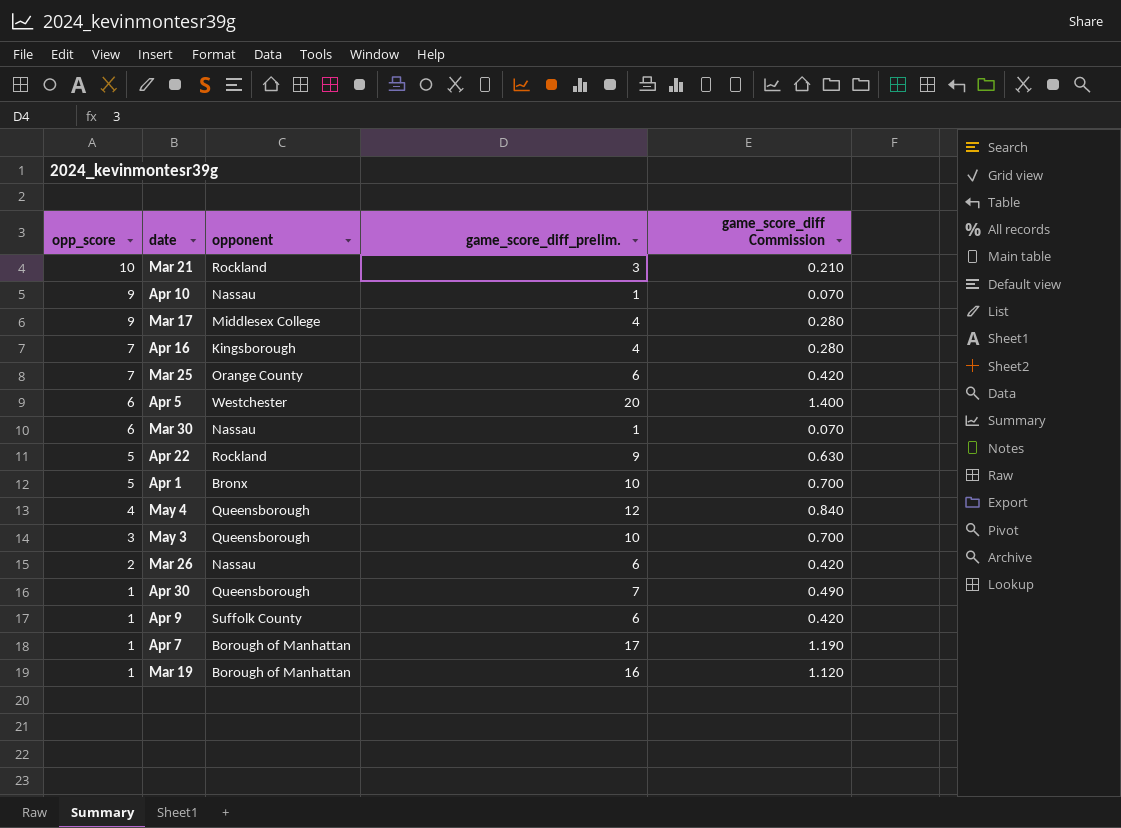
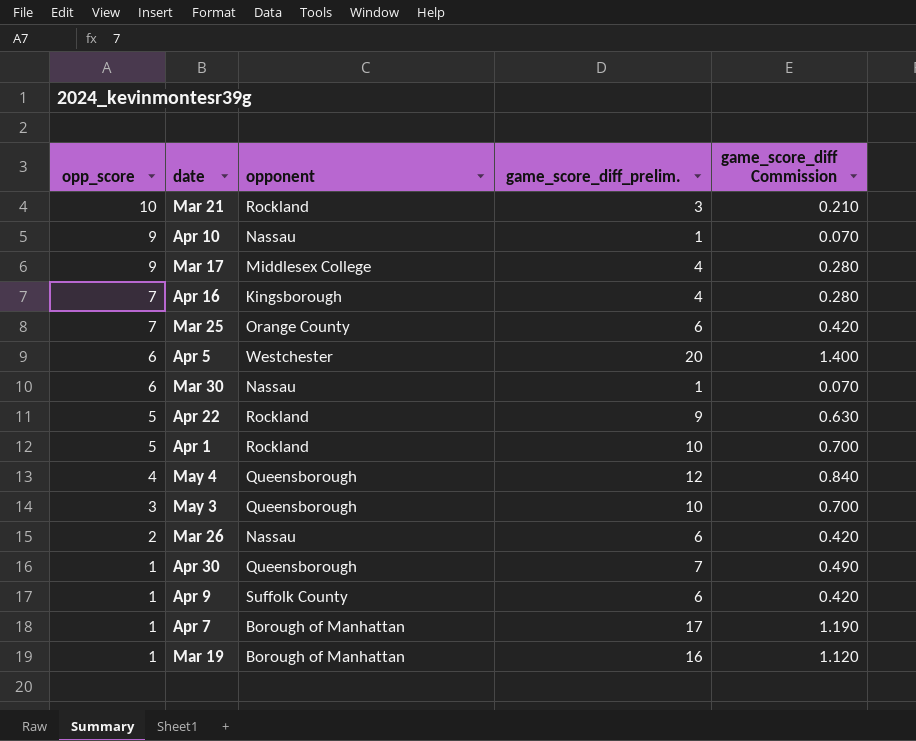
Apr 1 | opponent: Bronx -> Rockland

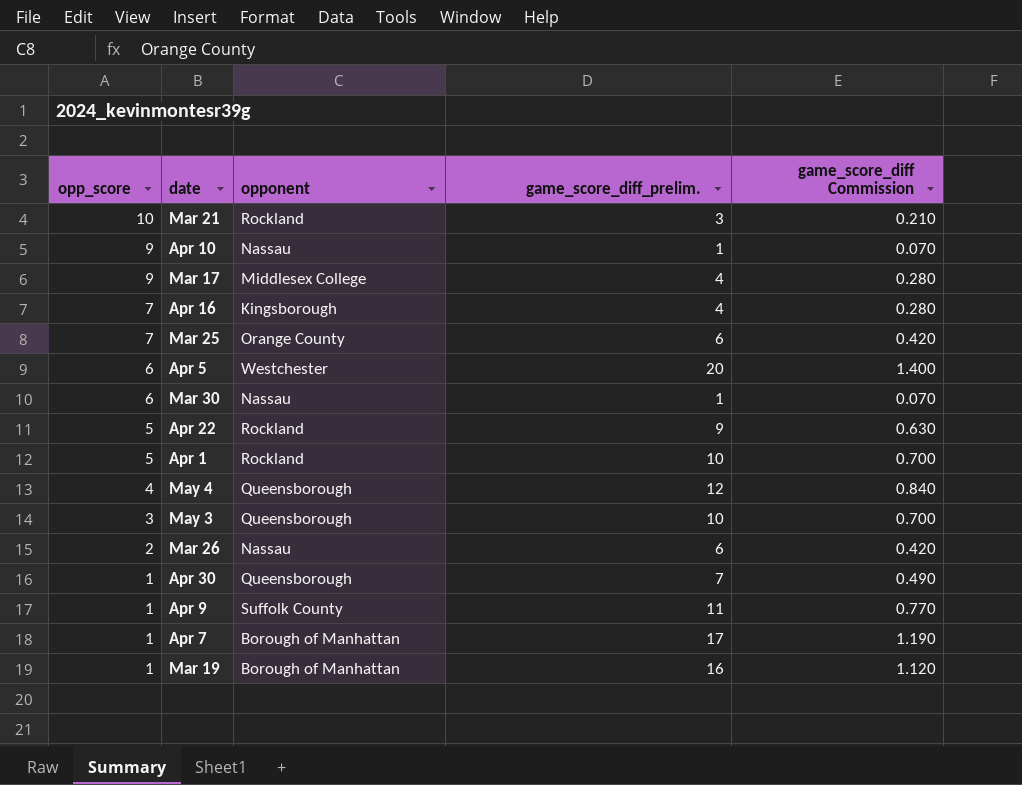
Apr 9 | game_score_diff_prelim.: 6 -> 11
Apr 9 | game_score_diff Commission: 0.420 -> 0.770

